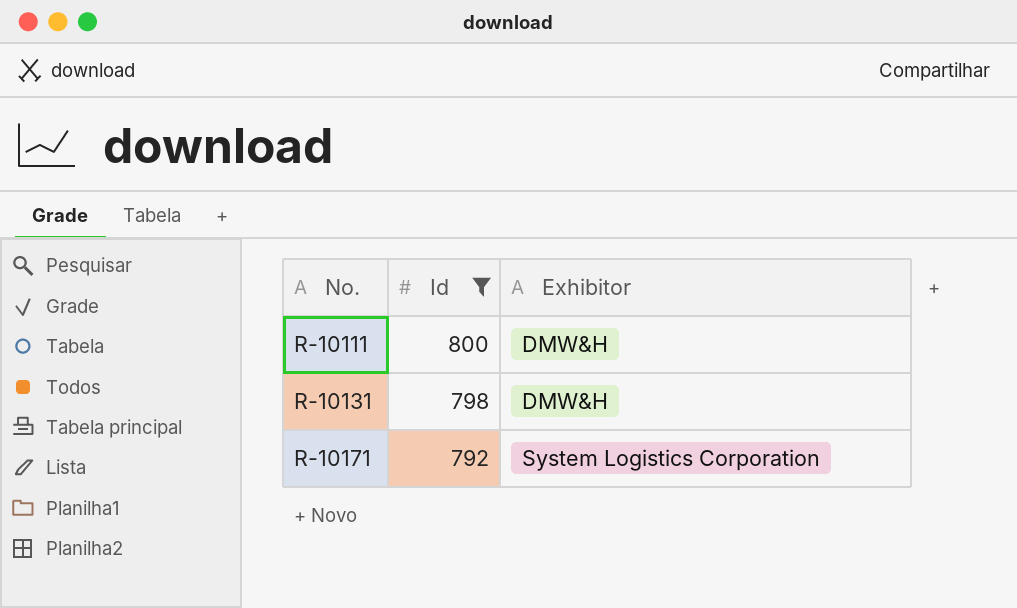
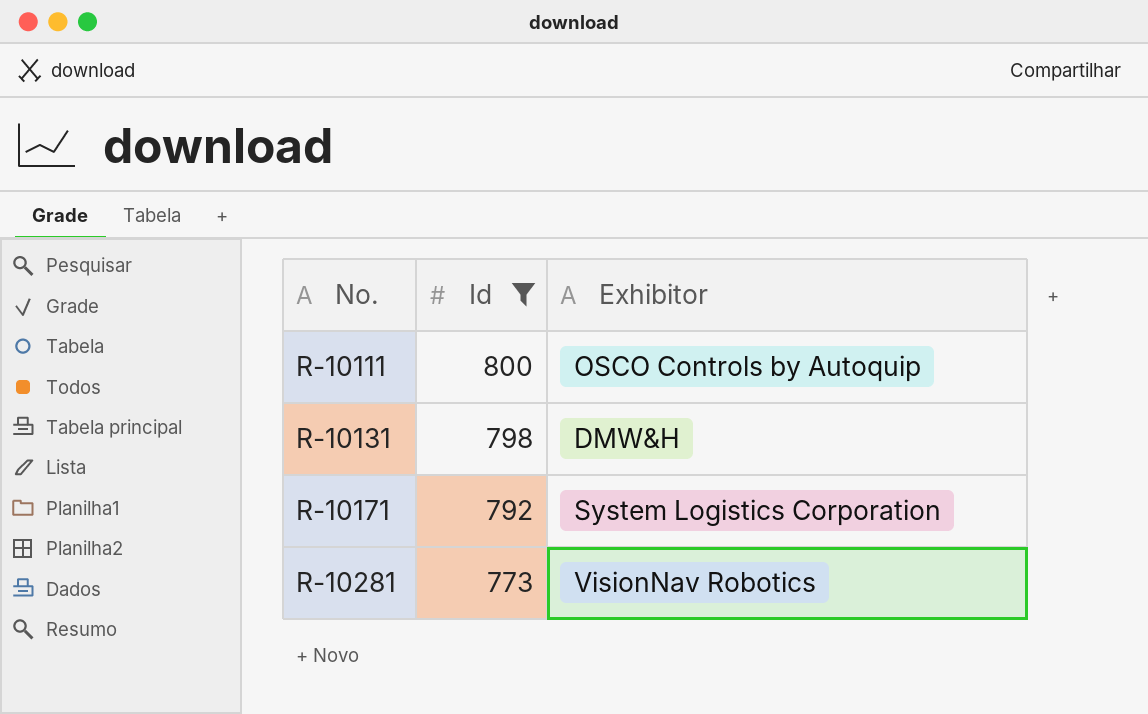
R-10111 | Exhibitor: DMW&H -> OSCO Controls by Autoquip
row R-10281: none -> 773 | VisionNav Robotics

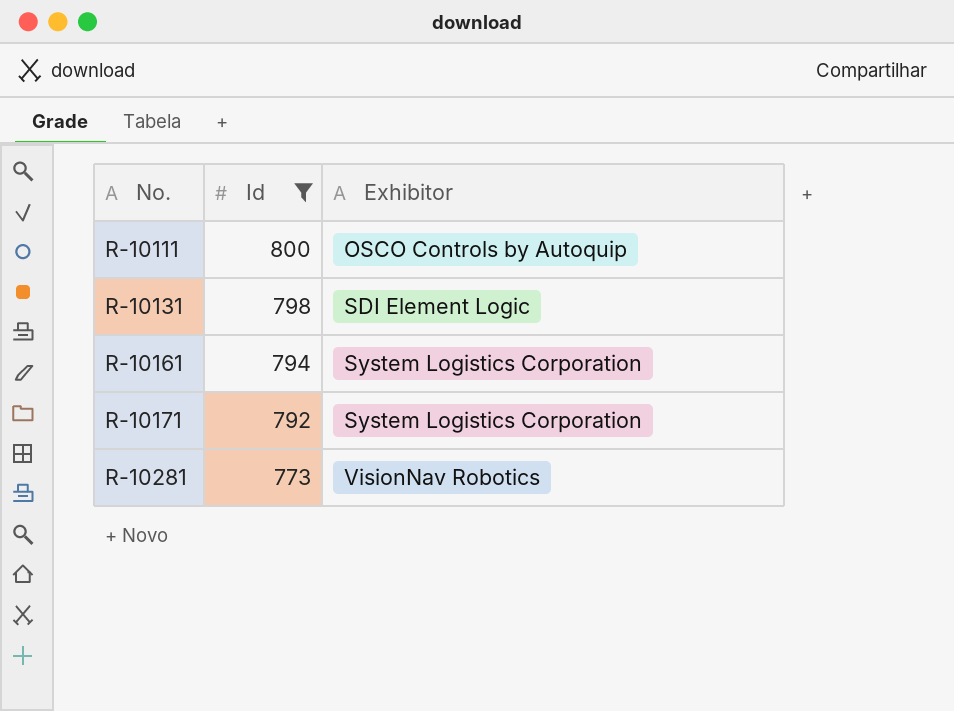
R-10131 | Exhibitor: DMW&H -> SDI Element Logic
row R-10161: none -> 794 | System Logistics Corporation

